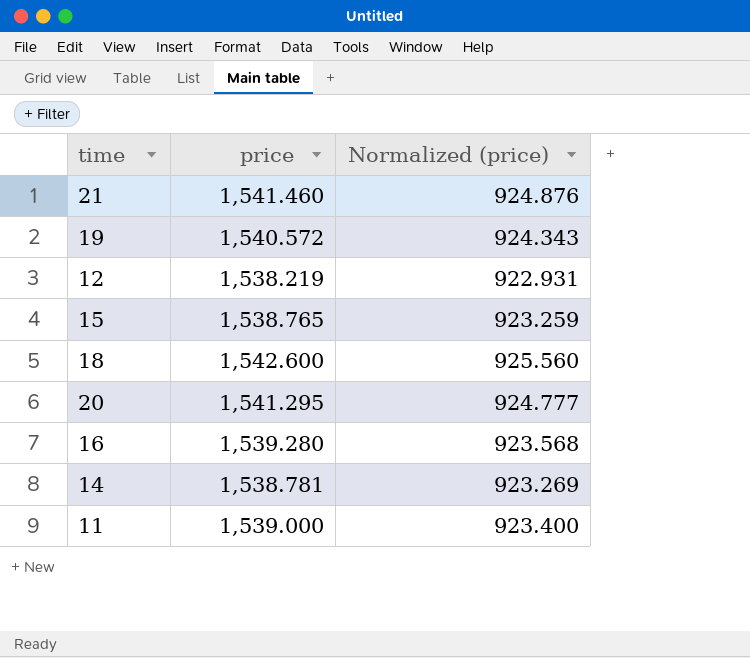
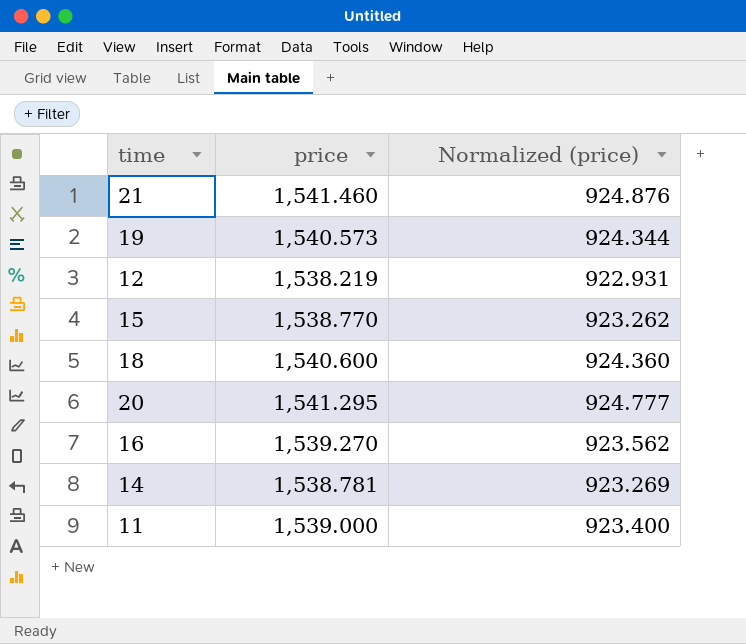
19 | price: 1,540.572 -> 1,540.573
19 | Normalized (price): 924.343 -> 924.344
15 | price: 1,538.765 -> 1,538.770
15 | Normalized (price): 923.259 -> 923.262
18 | price: 1,542.600 -> 1,540.600
18 | Normalized (price): 925.560 -> 924.360
16 | price: 1,539.280 -> 1,539.270
16 | Normalized (price): 923.568 -> 923.562

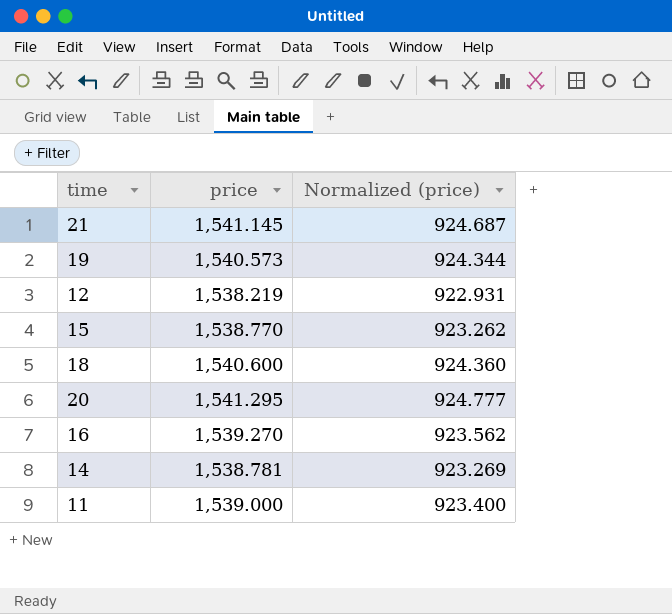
21 | price: 1,541.460 -> 1,541.145
21 | Normalized (price): 924.876 -> 924.687

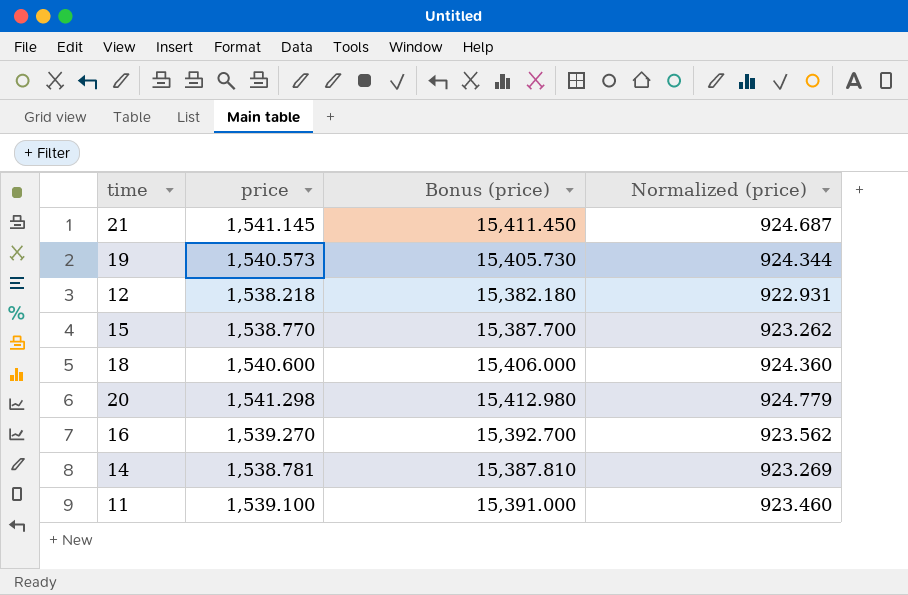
column Bonus (price) | formula: none -> [price] * 10
12 | price: 1,538.219 -> 1,538.218
20 | price: 1,541.295 -> 1,541.298
20 | Normalized (price): 924.777 -> 924.779
11 | price: 1,539.000 -> 1,539.100
11 | Normalized (price): 923.400 -> 923.460

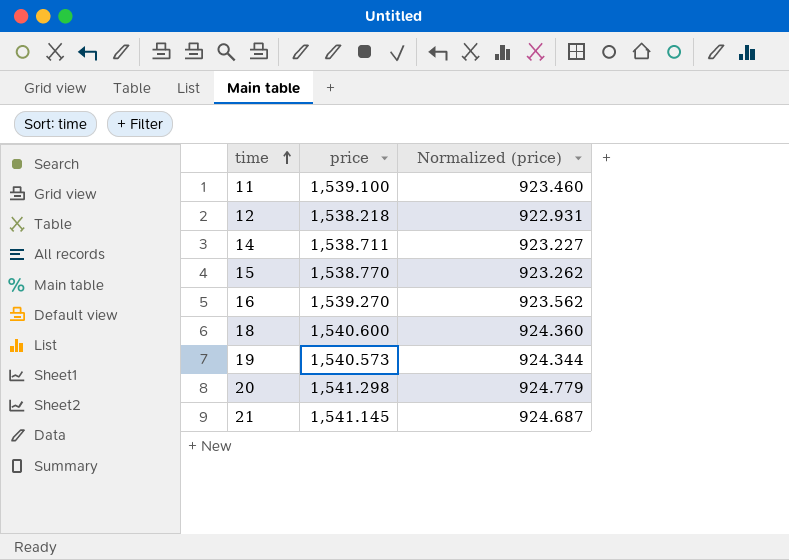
row order: none -> time ascending
column Bonus (price) | formula: [price] * 10 -> none
14 | price: 1,538.781 -> 1,538.711
14 | Normalized (price): 923.269 -> 923.227

